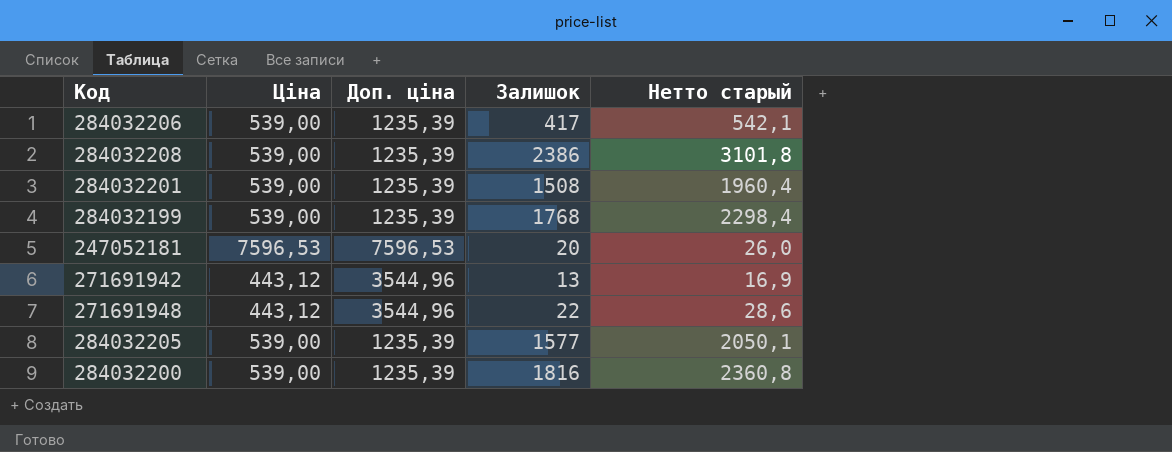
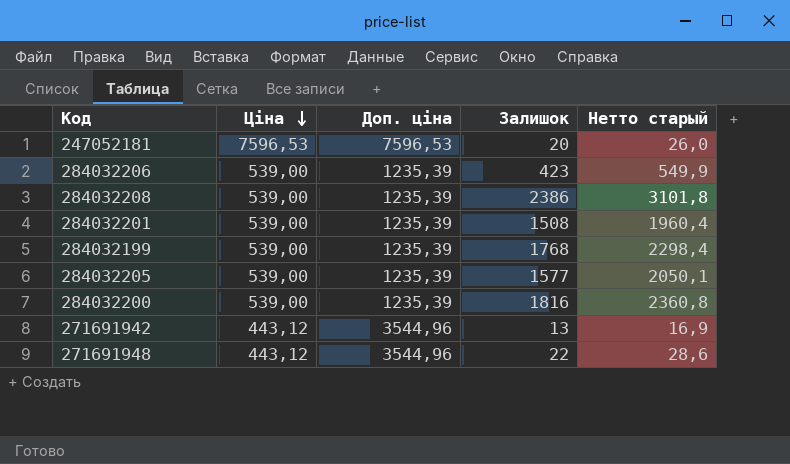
row order: none -> Ціна descending
284032206 | Залишок: 417 -> 423
284032206 | Нетто старый: 542,1 -> 549,9

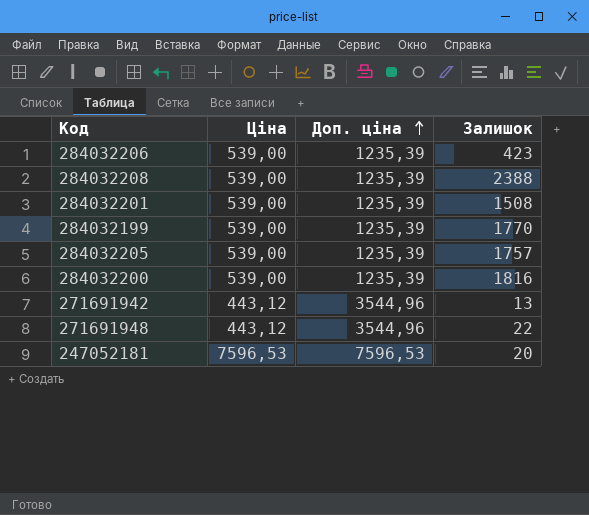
row order: Ціна descending -> Доп. ціна ascending
column Нетто старый | formula: [Залишок] * 1,3 -> none
284032208 | Залишок: 2386 -> 2388
284032199 | Залишок: 1768 -> 1770
284032205 | Залишок: 1577 -> 1757

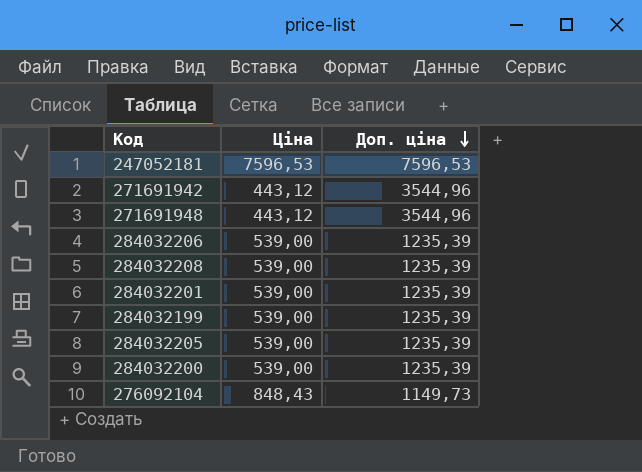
row order: Доп. ціна ascending -> Доп. ціна descending
column Залишок | position: 4 -> none
row 276092104: none -> 848,43 | 1149,73

